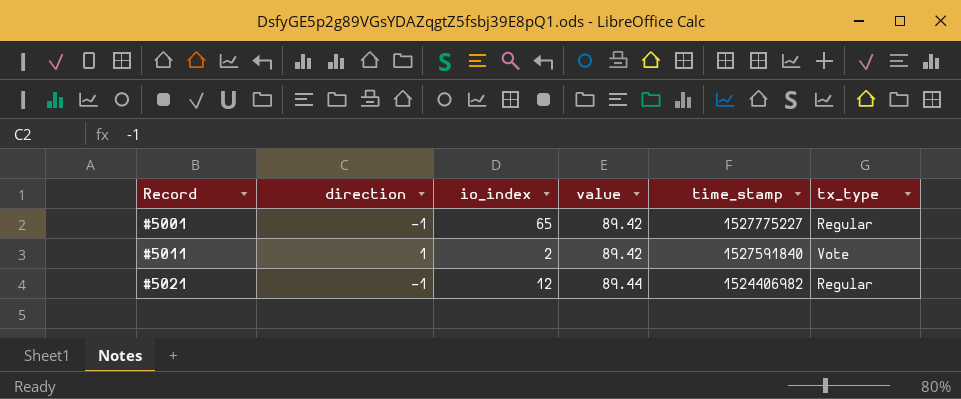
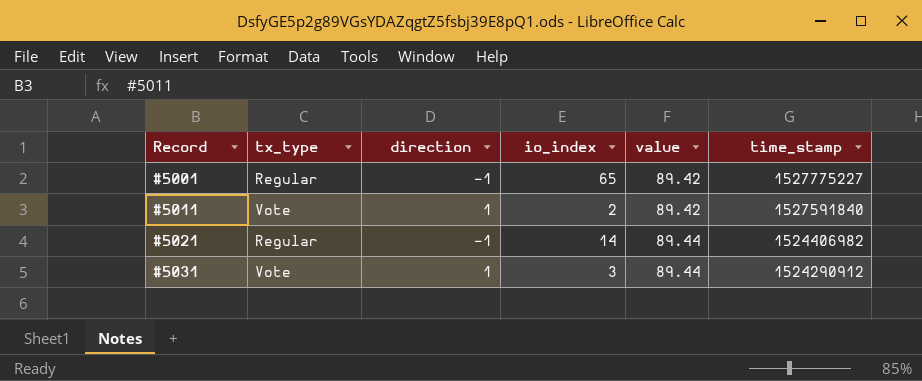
column tx_type | position: 6 -> 2
#5021 | io_index: 12 -> 14
row #5031: none -> Vote | 1 | 3 | 89.44 | 1524290912

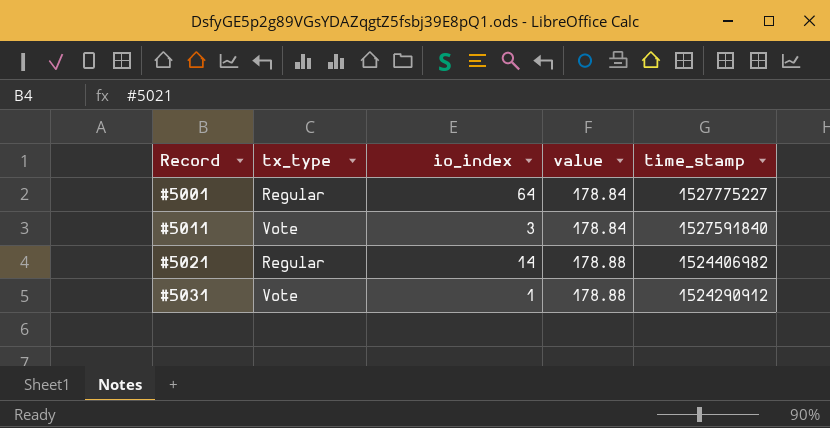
column direction | position: 3 -> none
#5001 | io_index: 65 -> 64
#5001 | value: 89.42 -> 178.84
#5011 | io_index: 2 -> 3
#5011 | value: 89.42 -> 178.84
#5021 | value: 89.44 -> 178.88
#5031 | io_index: 3 -> 1
#5031 | value: 89.44 -> 178.88

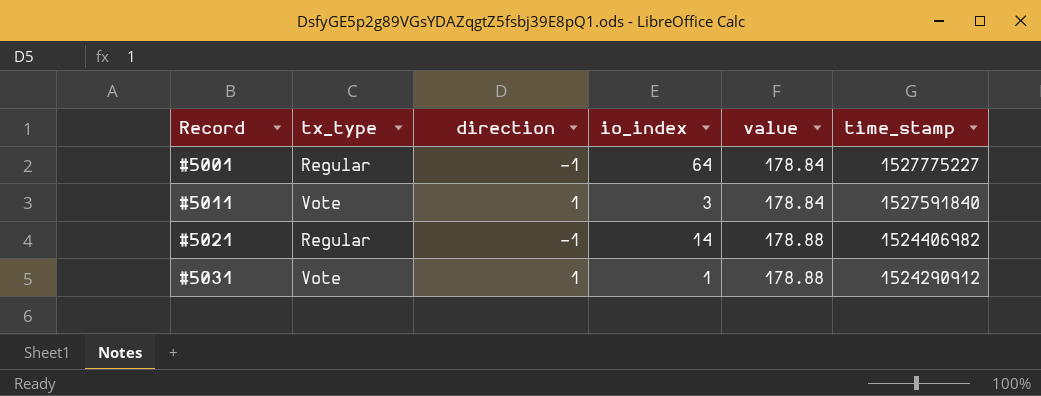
column direction | position: none -> 3

